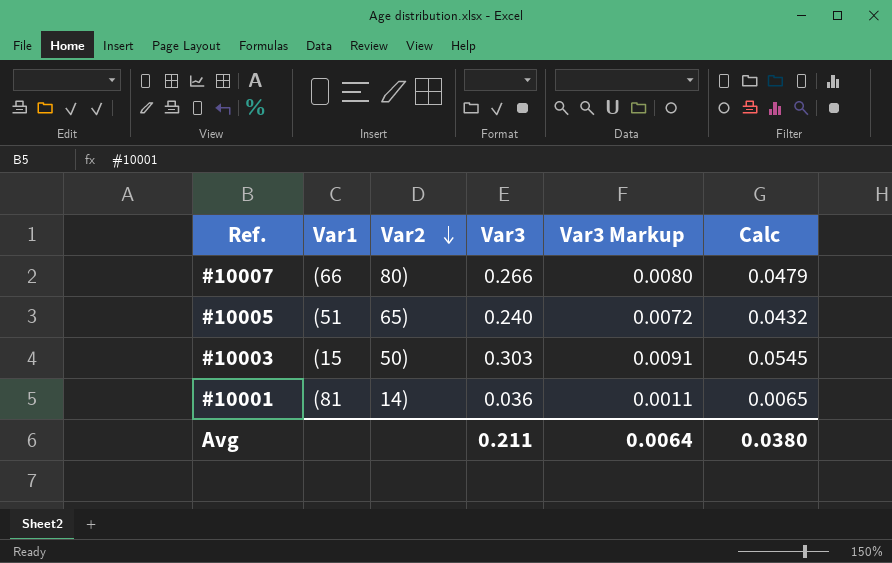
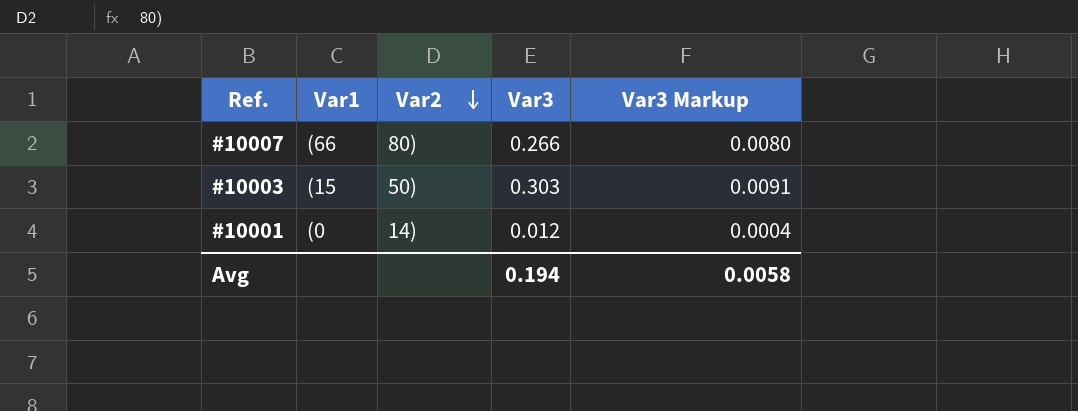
column Calc | formula: [Var3] * 0.18 -> none
row #10005: (51 | 65) | 0.240 | 0.0072 | 0.0432 -> none
#10001 | Var1: (81 -> (0
#10001 | Var3: 0.036 -> 0.012
#10001 | Var3 Markup: 0.0011 -> 0.0004
Avg | Var3: 0.211 -> 0.194
Avg | Var3 Markup: 0.0064 -> 0.0058

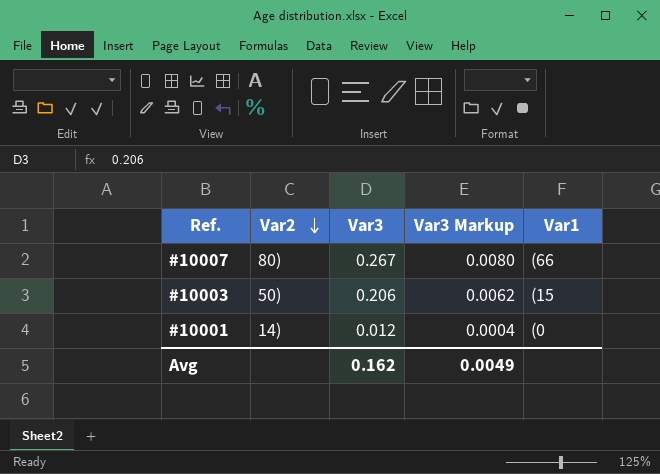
column Var1 | position: 2 -> 5
#10007 | Var3: 0.266 -> 0.267
#10003 | Var3: 0.303 -> 0.206
#10003 | Var3 Markup: 0.0091 -> 0.0062
Avg | Var3: 0.194 -> 0.162
Avg | Var3 Markup: 0.0058 -> 0.0049

